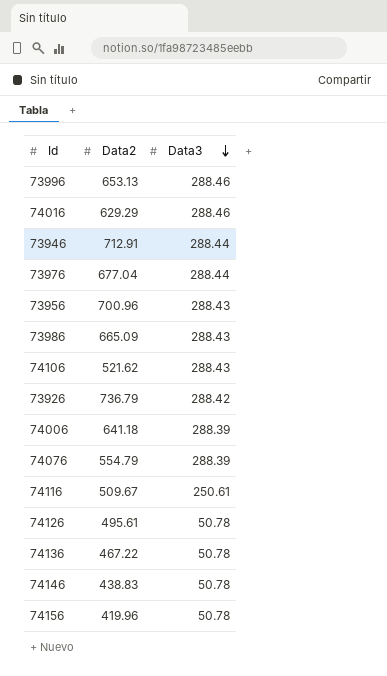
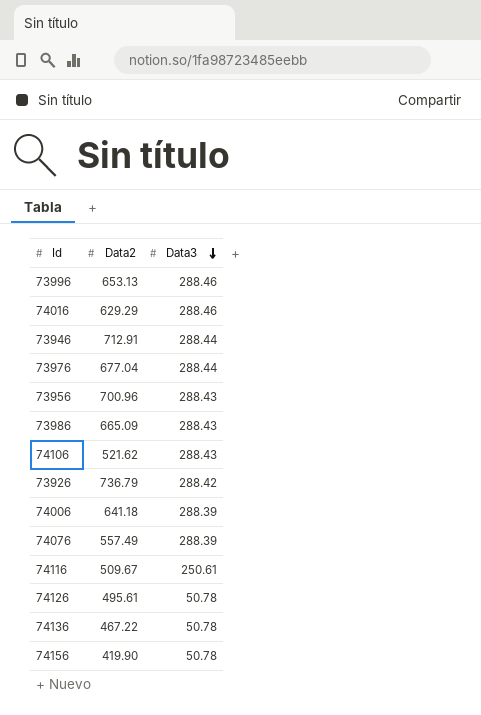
row 74146: 438.83 | 50.78 -> none
74076 | Data2: 554.79 -> 557.49
74156 | Data2: 419.96 -> 419.90

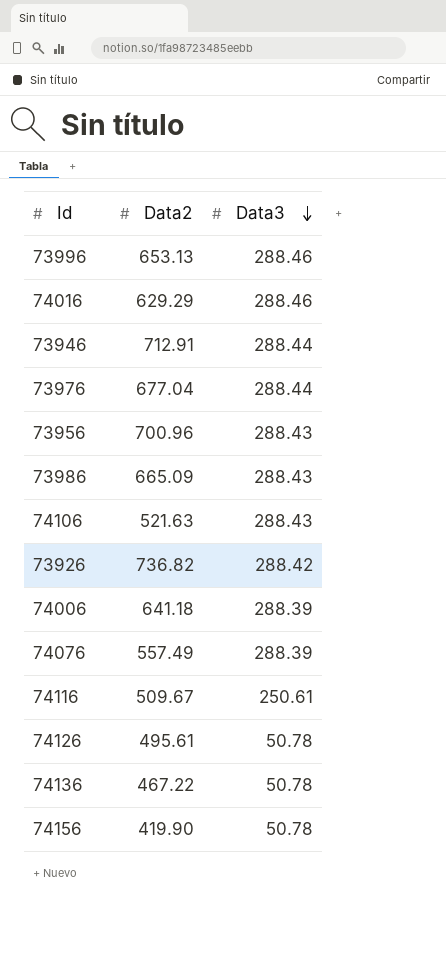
74106 | Data2: 521.62 -> 521.63
73926 | Data2: 736.79 -> 736.82

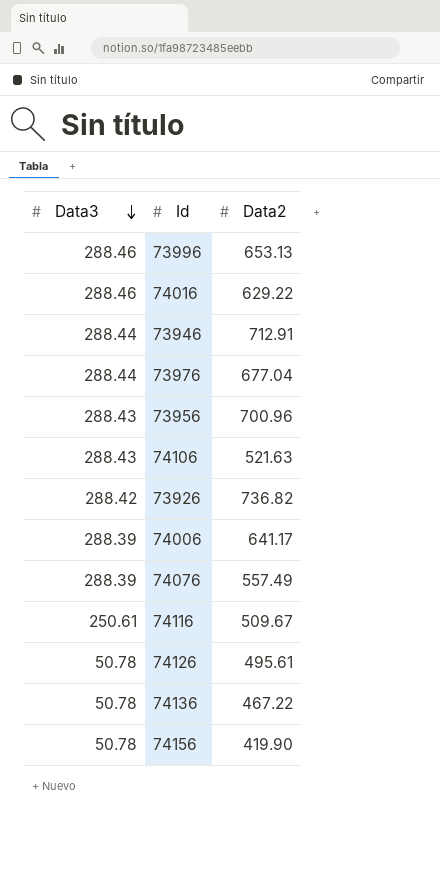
column Data3 | position: 3 -> 1
row 73986: 665.09 | 288.43 -> none
74016 | Data2: 629.29 -> 629.22
74006 | Data2: 641.18 -> 641.17

